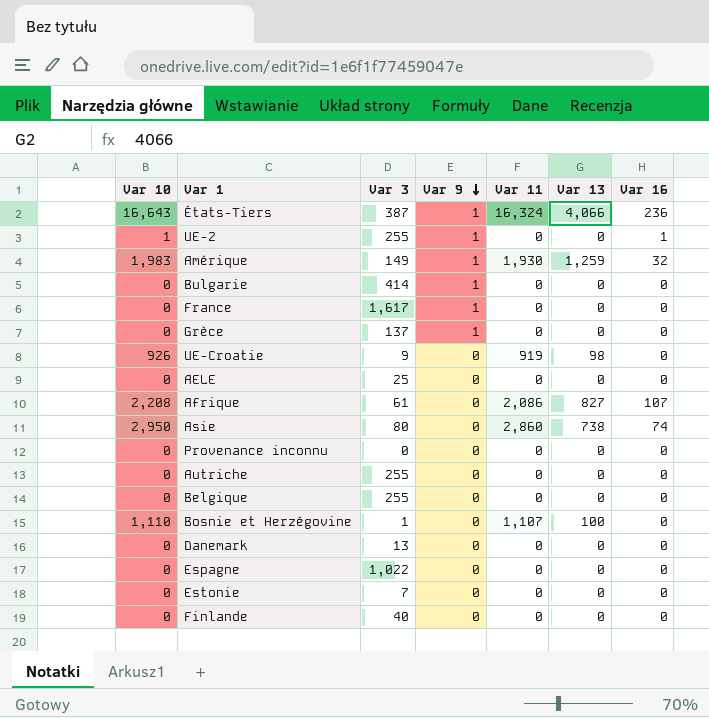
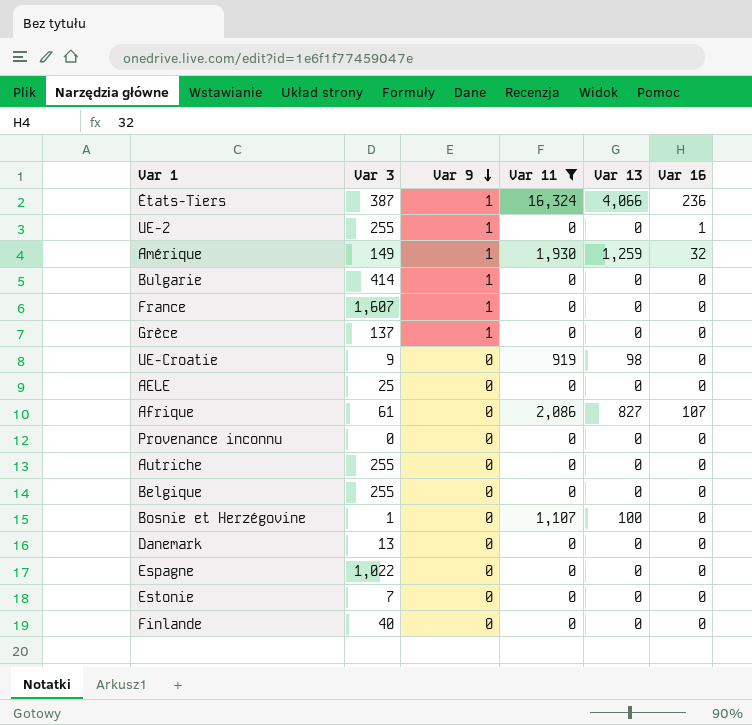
filter: none -> Var 11 != 2,860
column Var 10 | position: 1 -> none
France | Var 3: 1,617 -> 1,607

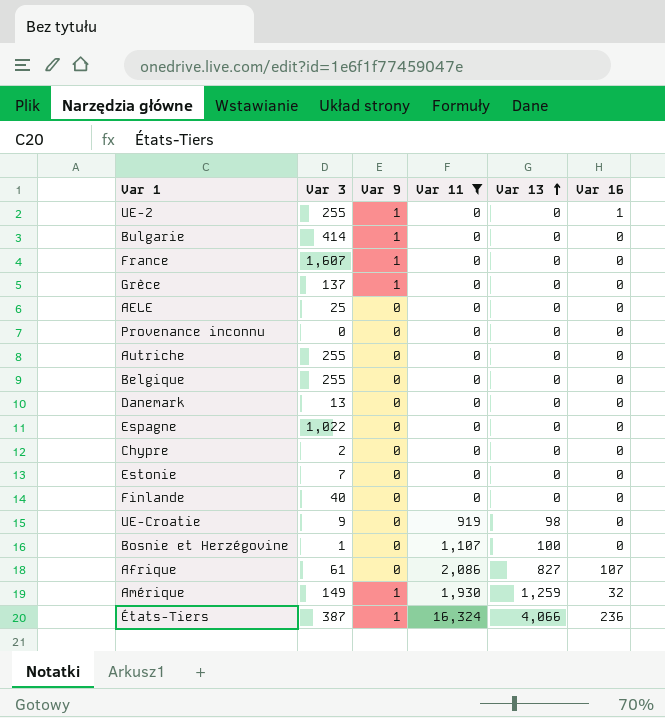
row order: Var 9 descending -> Var 13 ascending
row Chypre: none -> 2 | 0 | 0 | 0 | 0

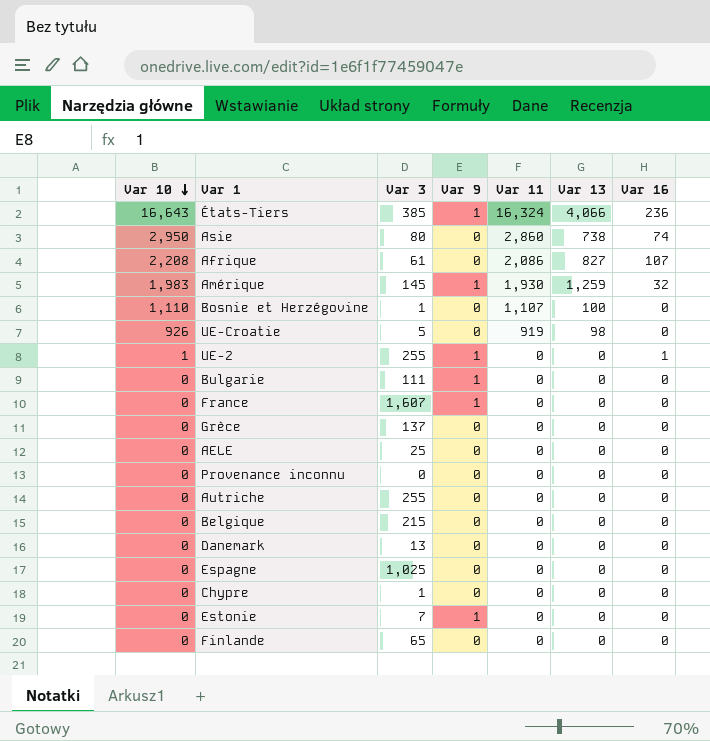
filter: Var 11 != 2,860 -> none
row order: Var 13 ascending -> Var 10 descending
column Var 10 | position: none -> 1
États-Tiers | Var 3: 387 -> 385
Amérique | Var 3: 149 -> 145
UE-Croatie | Var 3: 9 -> 5
Bulgarie | Var 3: 414 -> 111
Grèce | Var 9: 1 -> 0
Belgique | Var 3: 255 -> 215
Espagne | Var 3: 1,022 -> 1,025
Chypre | Var 3: 2 -> 1
Estonie | Var 9: 0 -> 1
Finlande | Var 3: 40 -> 65

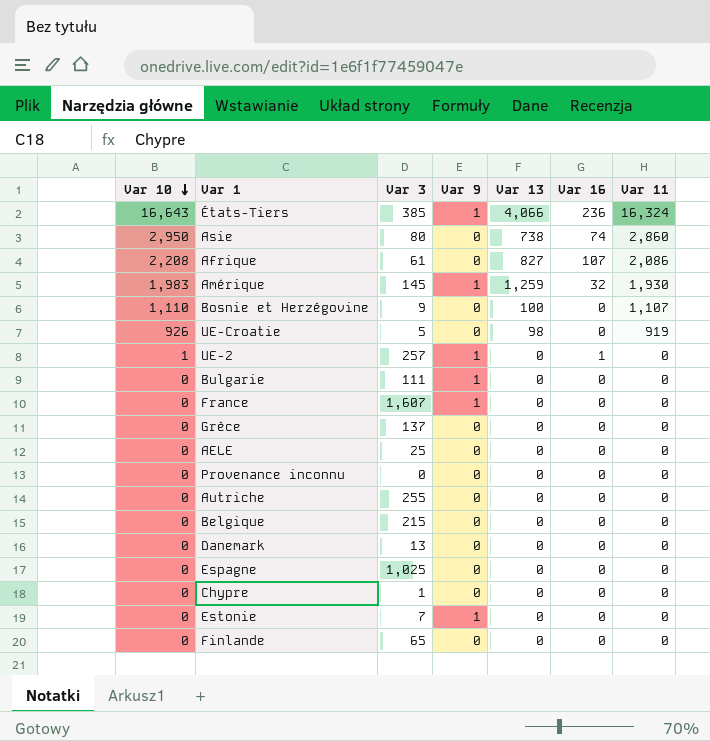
column Var 11 | position: 5 -> 7
Bosnie et Herzégovine | Var 3: 1 -> 9
UE-2 | Var 3: 255 -> 257

